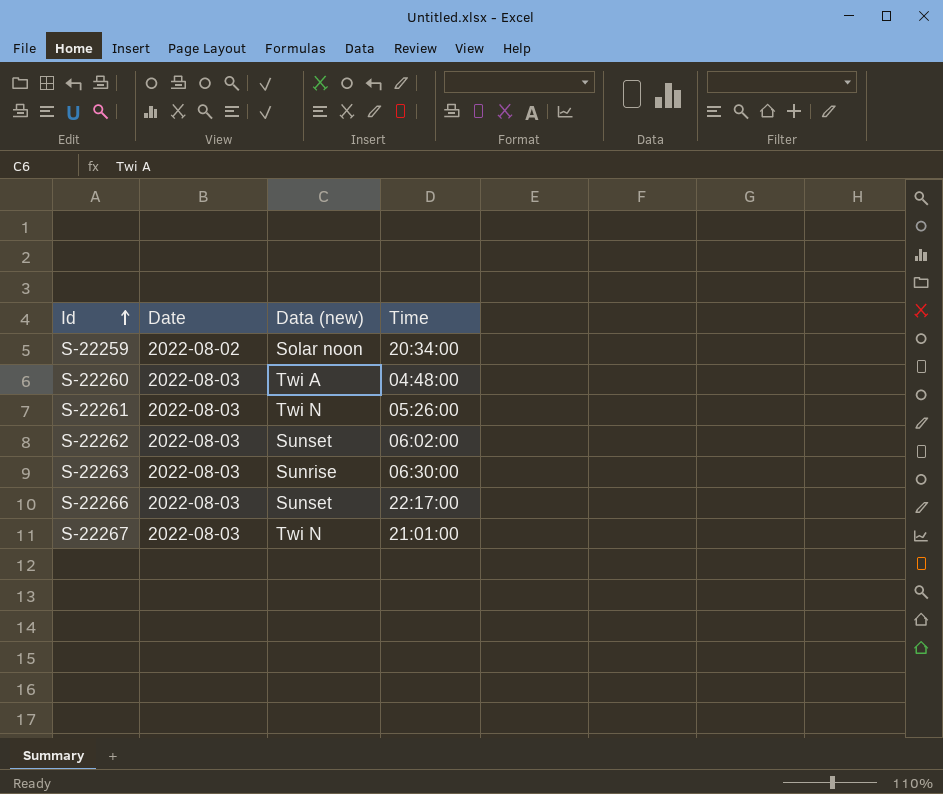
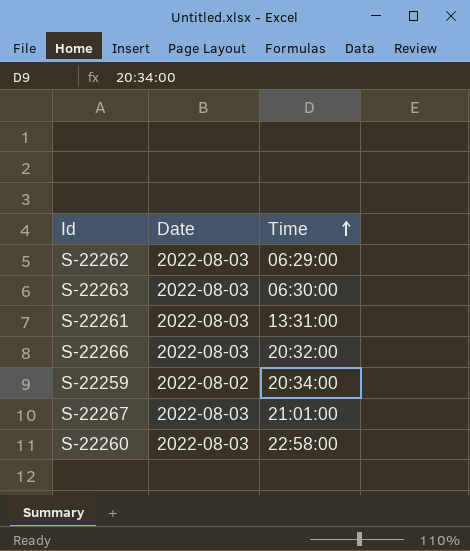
row order: Id ascending -> Time ascending
column Data (new) | position: 3 -> none
S-22262 | Time: 06:02:00 -> 06:29:00
S-22261 | Time: 05:26:00 -> 13:31:00
S-22266 | Time: 22:17:00 -> 20:32:00
S-22260 | Time: 04:48:00 -> 22:58:00

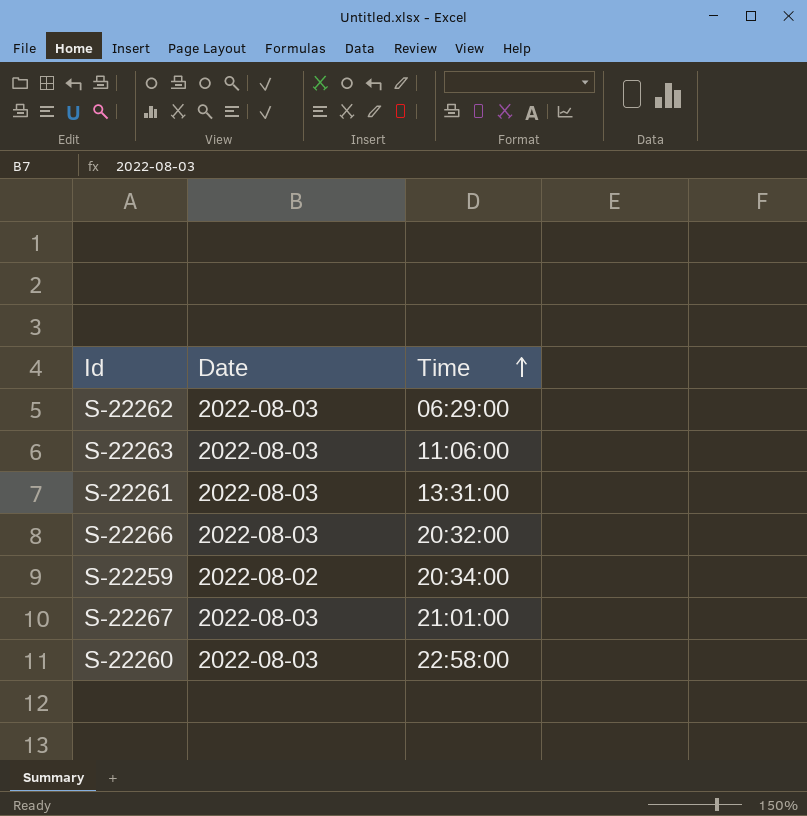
S-22263 | Time: 06:30:00 -> 11:06:00

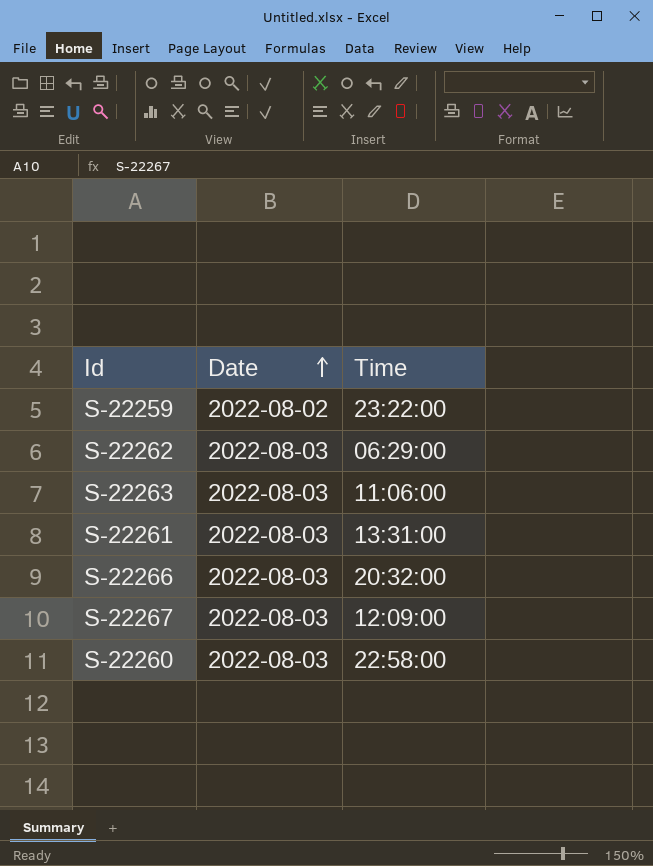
row order: Time ascending -> Date ascending
S-22259 | Time: 20:34:00 -> 23:22:00
S-22267 | Time: 21:01:00 -> 12:09:00

